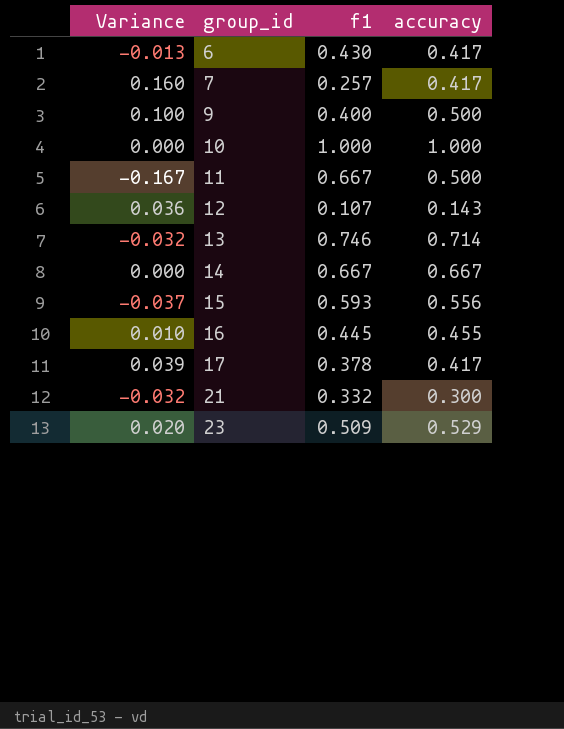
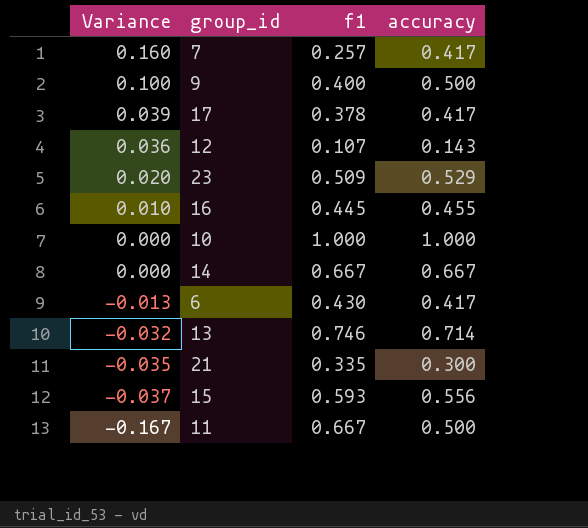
row order: group_id ascending -> Variance descending
21 | Variance: -0.032 -> -0.035
21 | f1: 0.332 -> 0.335

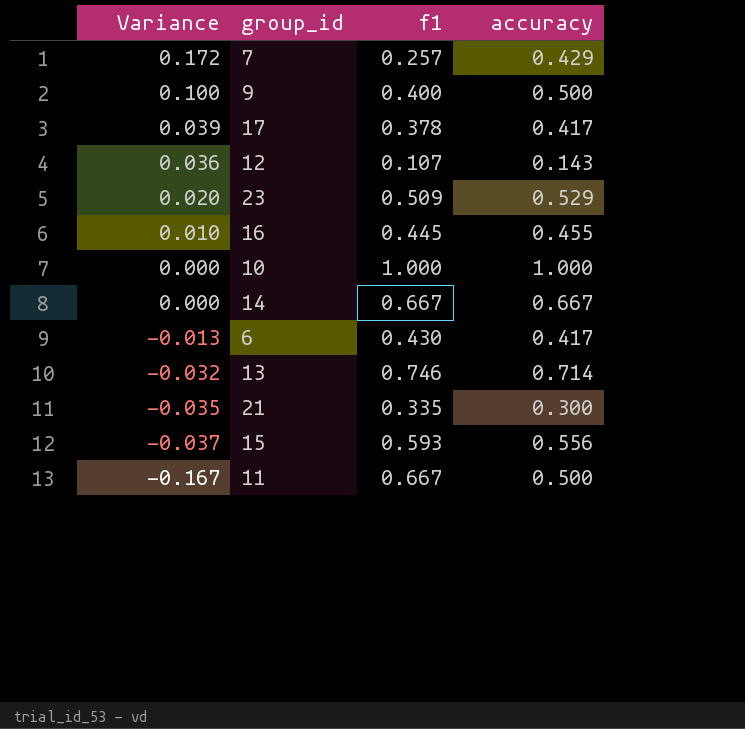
7 | Variance: 0.160 -> 0.172
7 | accuracy: 0.417 -> 0.429

